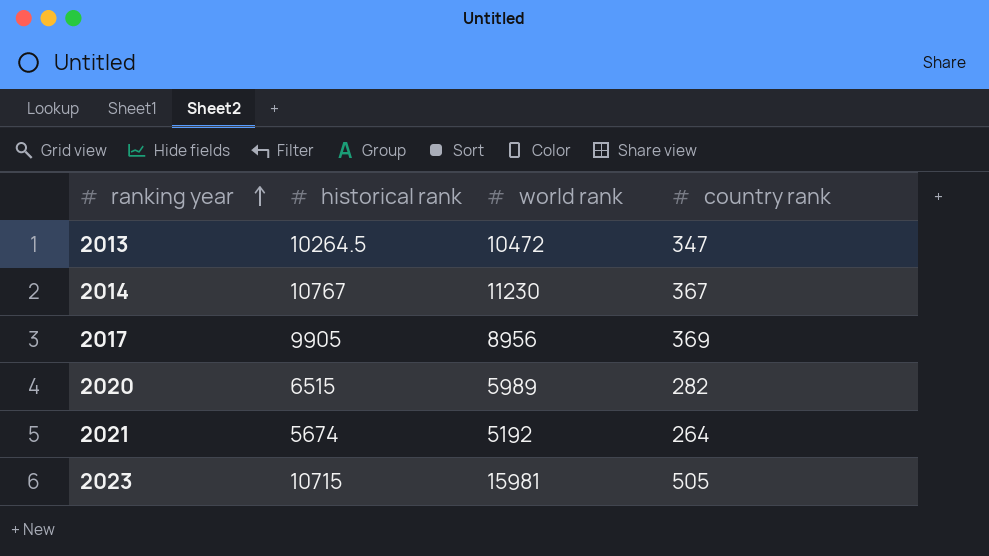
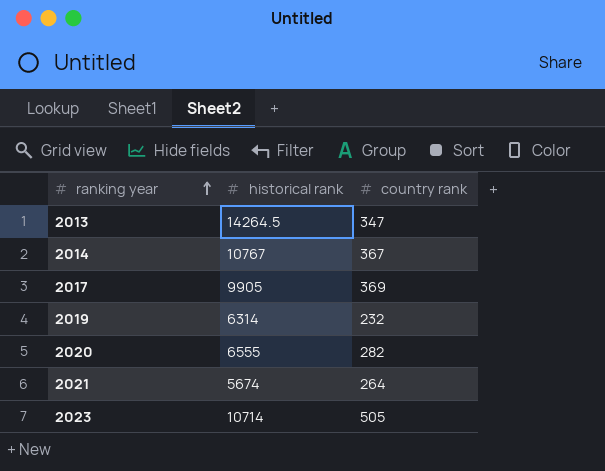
column world rank | position: 3 -> none
2013 | historical rank: 10264.5 -> 14264.5
row 2019: none -> 6314 | 232
2020 | historical rank: 6515 -> 6555
2023 | historical rank: 10715 -> 10714

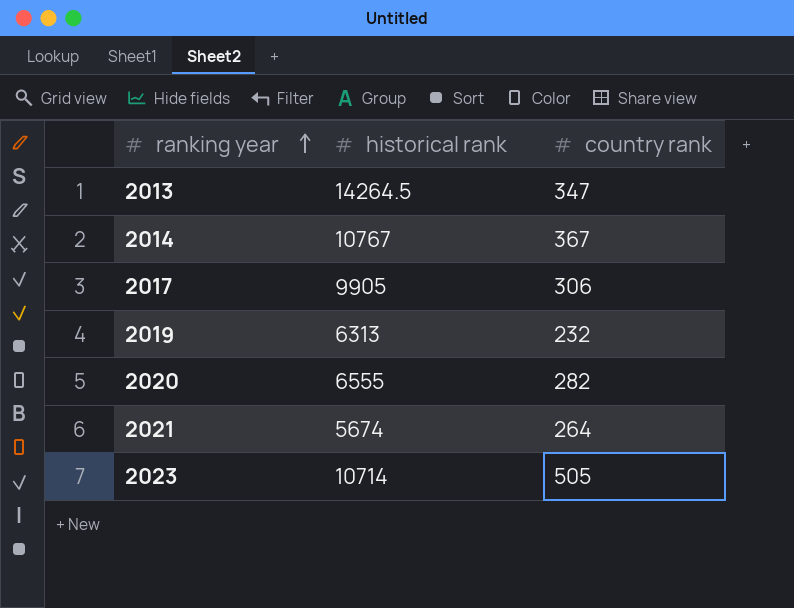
2017 | country rank: 369 -> 306
2019 | historical rank: 6314 -> 6313

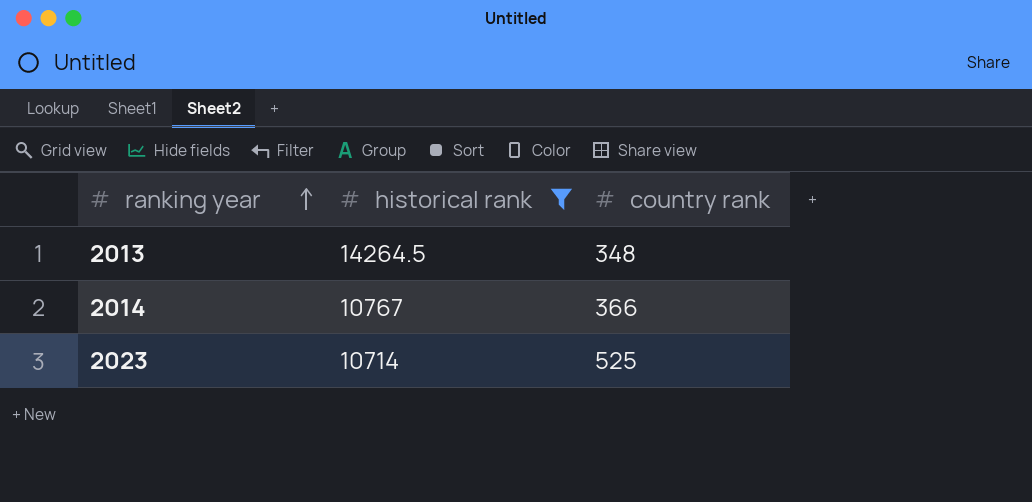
filter: none -> historical rank >= 10714
2013 | country rank: 347 -> 348
2014 | country rank: 367 -> 366
2023 | country rank: 505 -> 525

